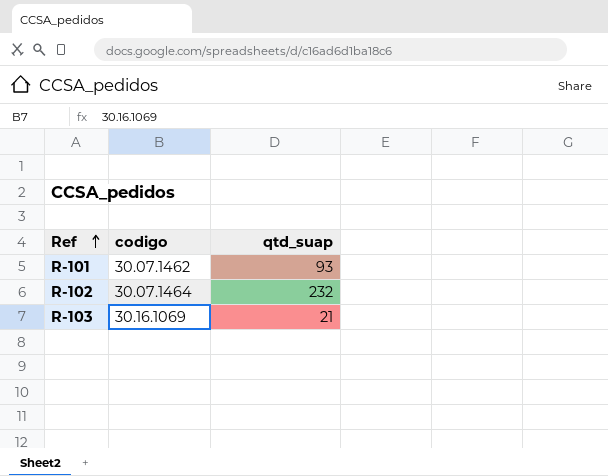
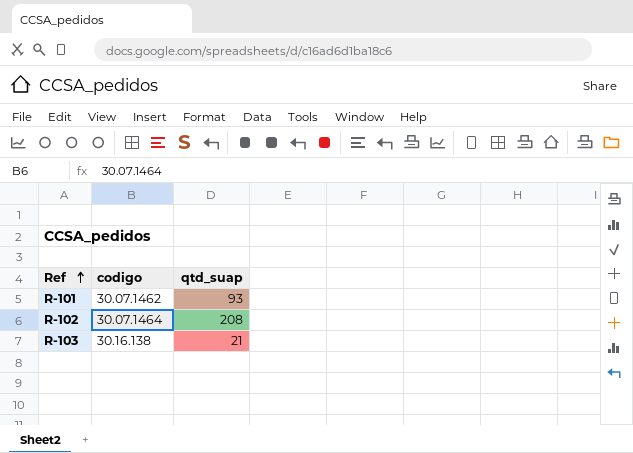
R-102 | qtd_suap: 232 -> 208
R-103 | codigo: 30.16.1069 -> 30.16.138

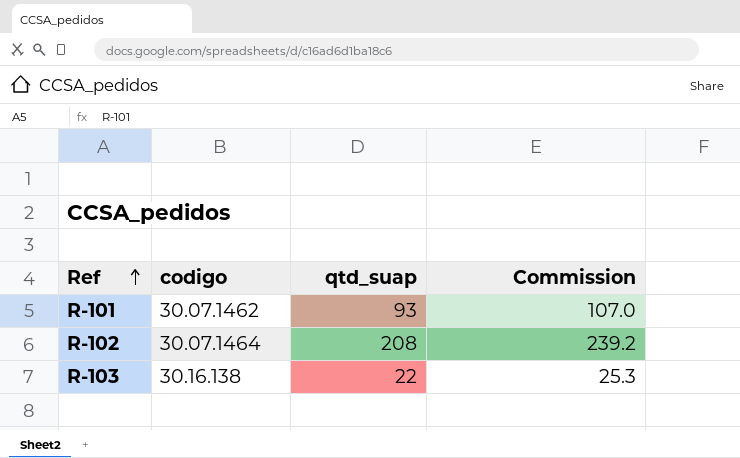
column Commission | formula: none -> [qtd_suap] * 1.15
R-103 | qtd_suap: 21 -> 22

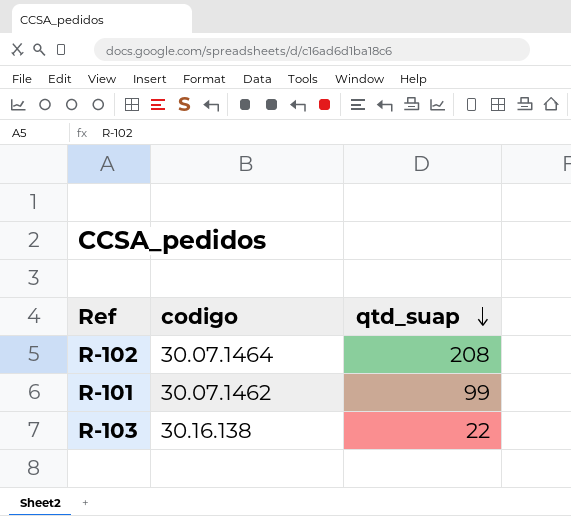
row order: Ref ascending -> qtd_suap descending
column Commission | formula: [qtd_suap] * 1.15 -> none
R-101 | qtd_suap: 93 -> 99

